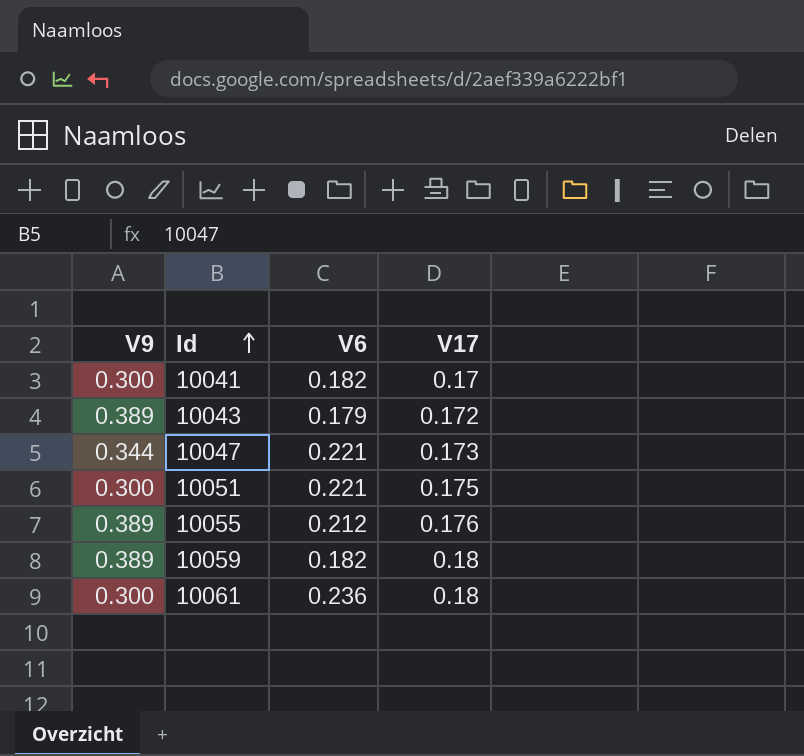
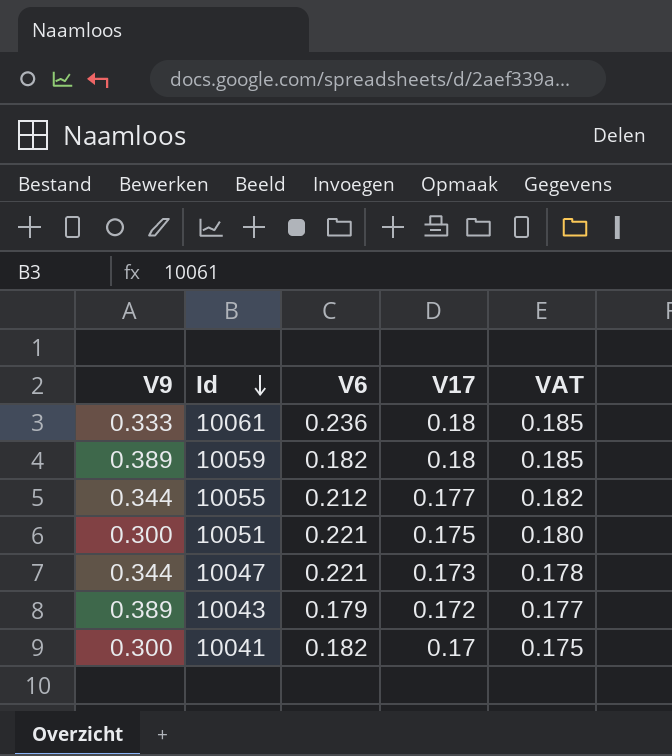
row order: Id ascending -> Id descending
column VAT | formula: none -> [V17] * 1.03
10061 | V9: 0.300 -> 0.333
10055 | V9: 0.389 -> 0.344
10055 | V17: 0.176 -> 0.177

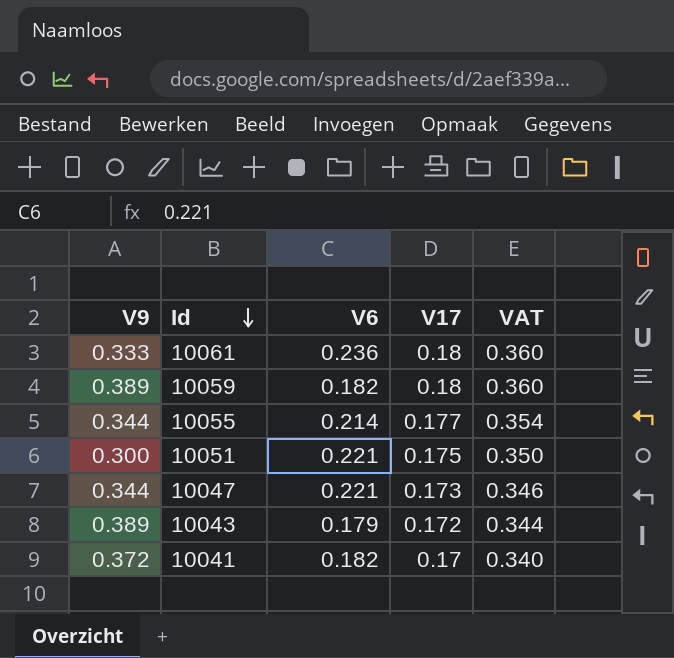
column VAT | formula: [V17] * 1.03 -> [V17] * 2
10055 | V6: 0.212 -> 0.214
10041 | V9: 0.300 -> 0.372

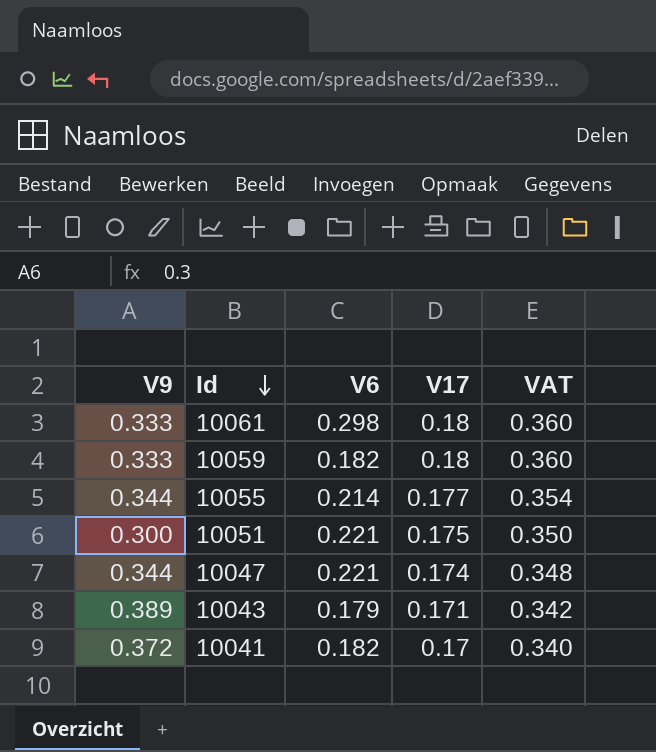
10061 | V6: 0.236 -> 0.298
10059 | V9: 0.389 -> 0.333
10047 | V17: 0.173 -> 0.174
10047 | VAT: 0.346 -> 0.348
10043 | V17: 0.172 -> 0.171
10043 | VAT: 0.344 -> 0.342

